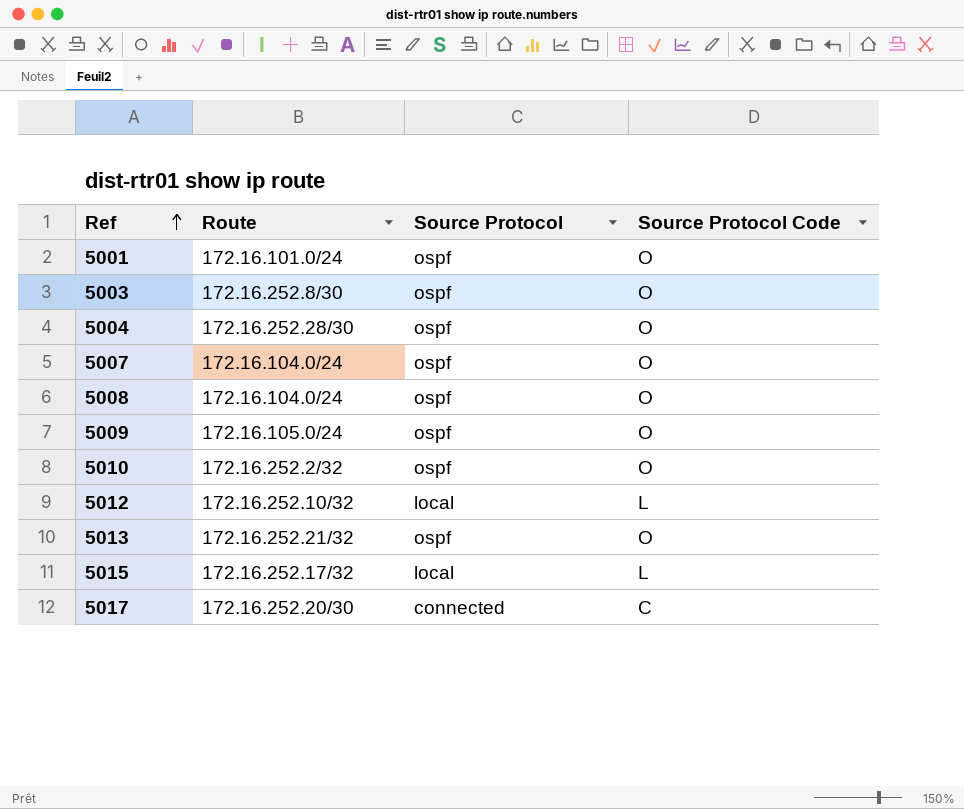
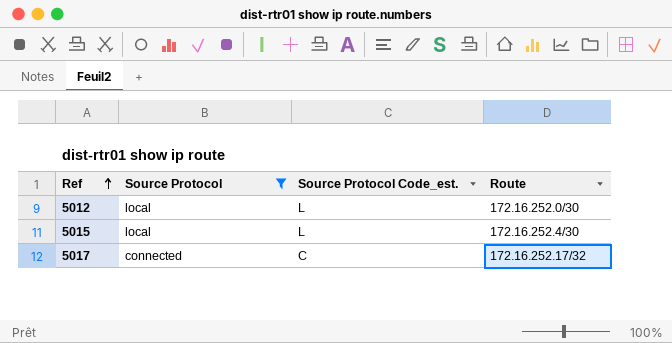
filter: none -> Source Protocol != ospf
column name: Source Protocol Code -> Source Protocol Code_est.
column Route | position: 2 -> 4
5012 | Route: 172.16.252.10/32 -> 172.16.252.0/30
5015 | Route: 172.16.252.17/32 -> 172.16.252.4/30
5017 | Route: 172.16.252.20/30 -> 172.16.252.17/32

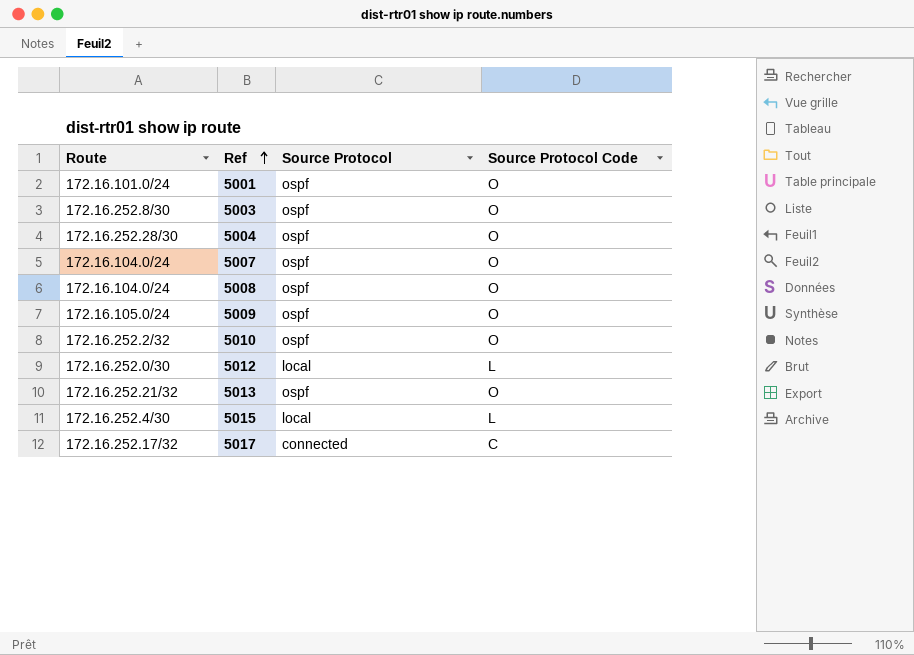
filter: Source Protocol != ospf -> none
column Route | position: 4 -> 1
column name: Source Protocol Code_est. -> Source Protocol Code

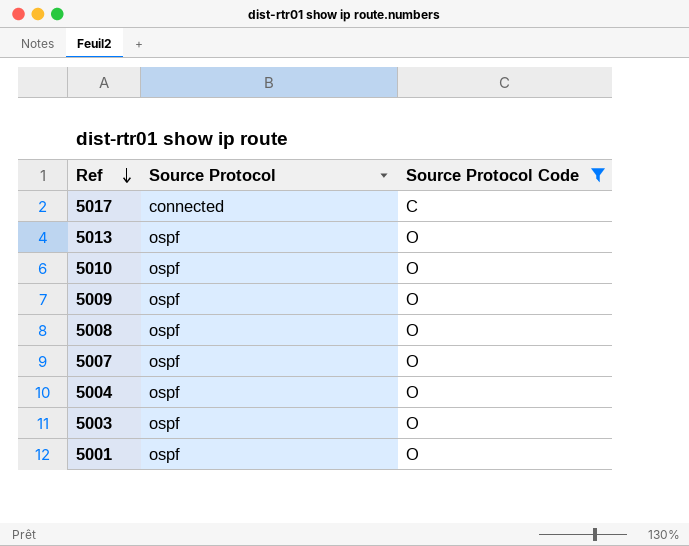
filter: none -> Source Protocol Code != L
row order: Ref ascending -> Ref descending
column Route | position: 1 -> none

